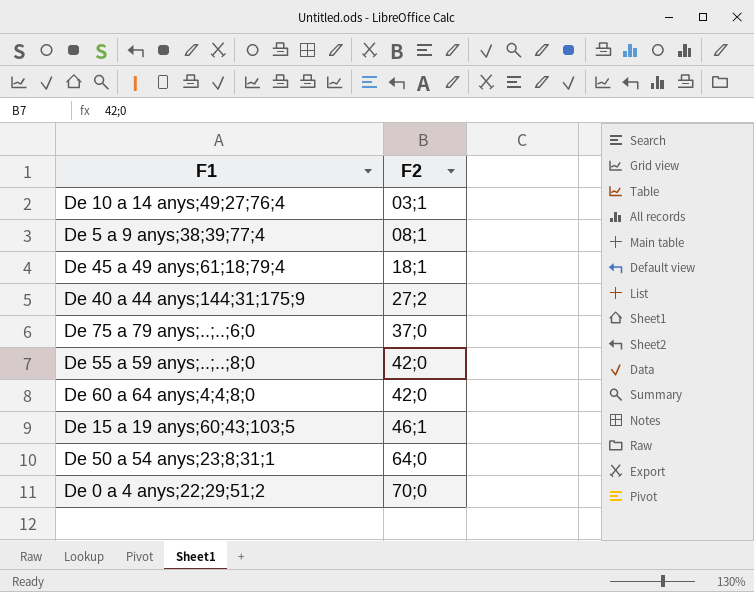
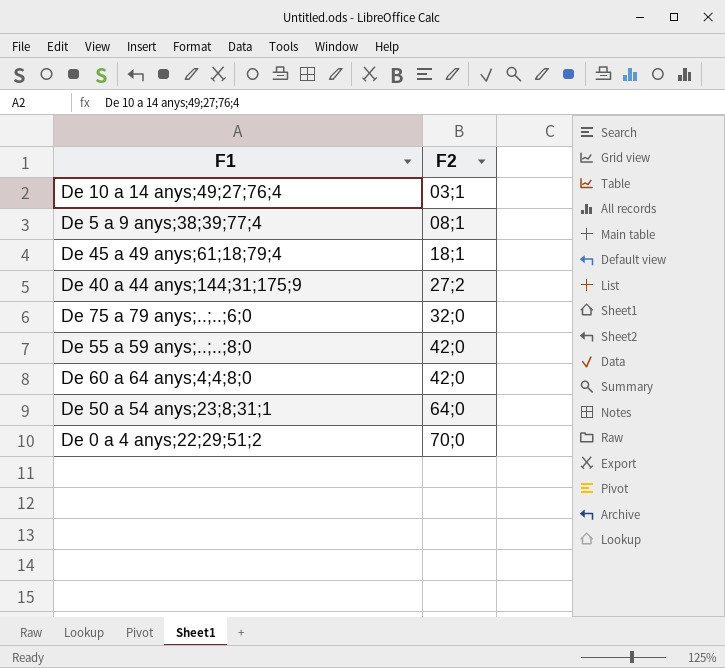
row De 15 a 19 anys;60;43;103;5: 46;1 -> none
De 75 a 79 anys;..;..;6;0 | F2: 37;0 -> 32;0

